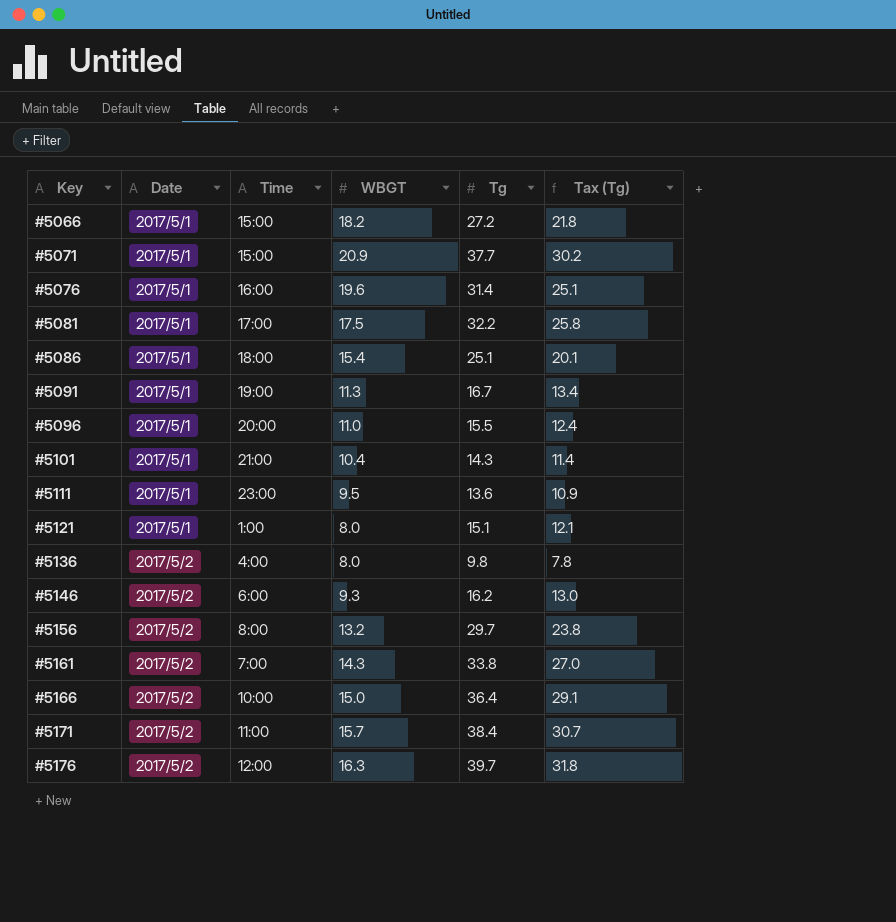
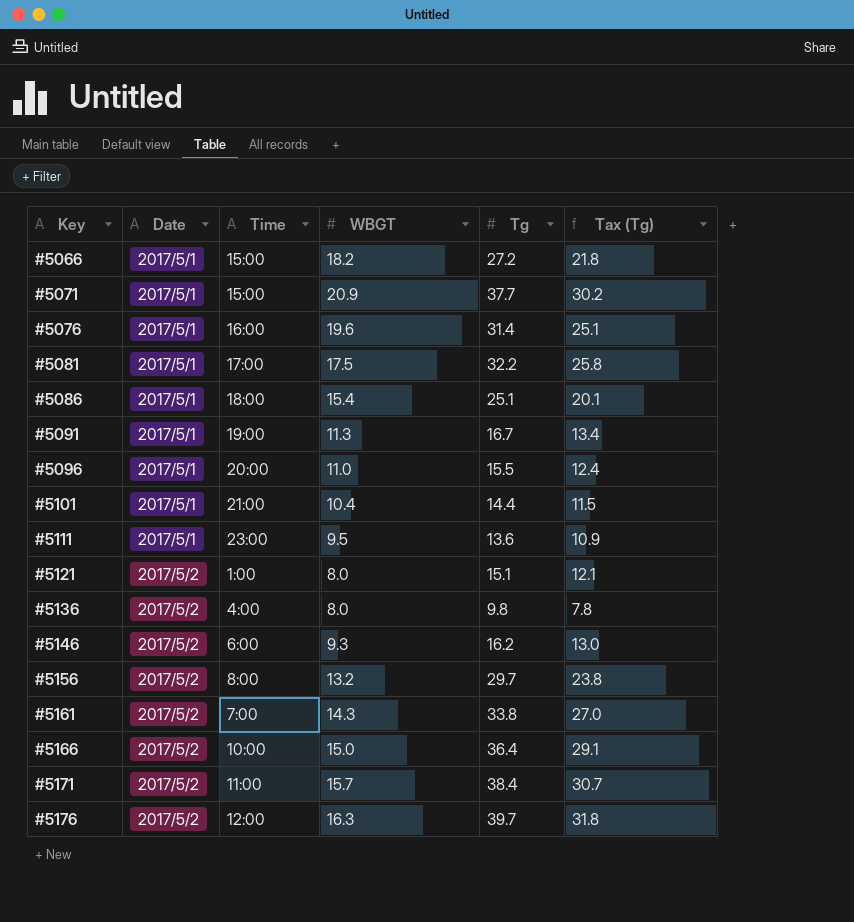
#5101 | Tg: 14.3 -> 14.4
#5101 | Tax (Tg): 11.4 -> 11.5
#5121 | Date: 2017/5/1 -> 2017/5/2

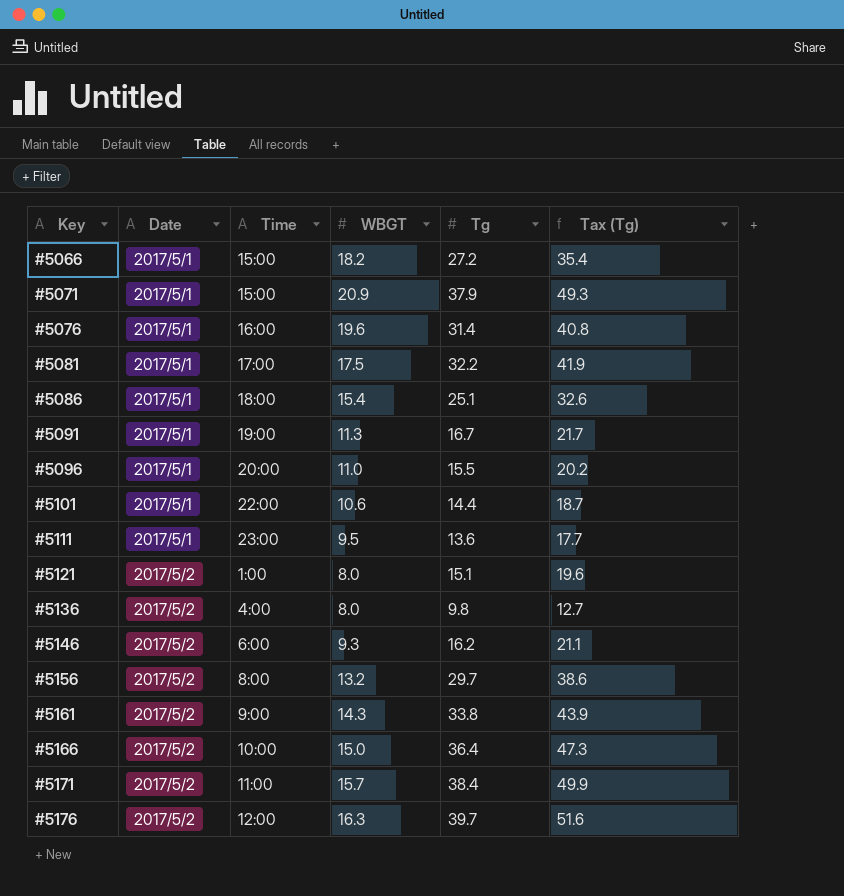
column Tax (Tg) | formula: [Tg] * 0.8 -> [Tg] * 1.3
#5071 | Tg: 37.7 -> 37.9
#5101 | Time: 21:00 -> 22:00
#5101 | WBGT: 10.4 -> 10.6
#5161 | Time: 7:00 -> 9:00

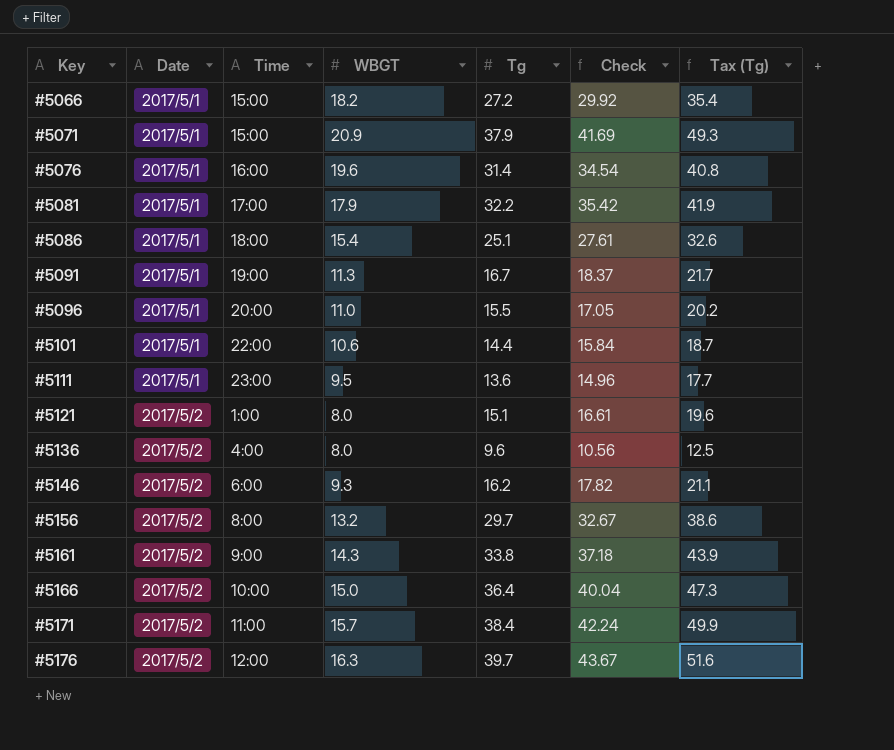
column Check | formula: none -> [Tg] * 1.1
#5081 | WBGT: 17.5 -> 17.9
#5136 | Tg: 9.8 -> 9.6
#5136 | Tax (Tg): 12.7 -> 12.5

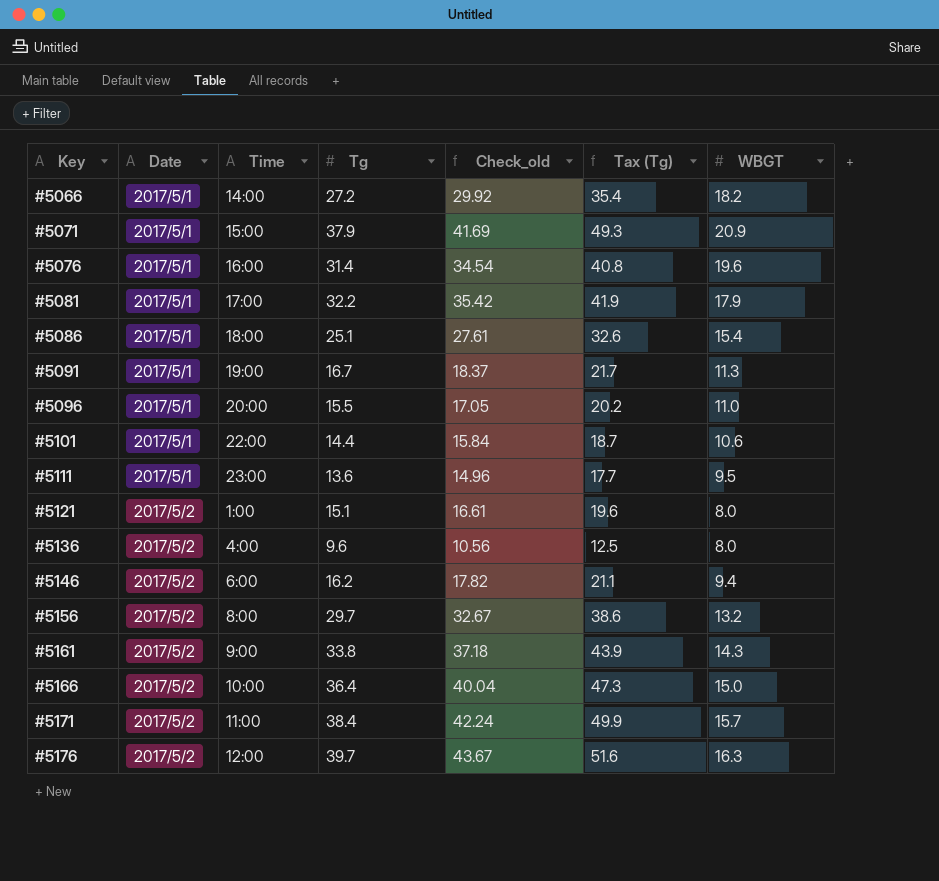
column name: Check -> Check_old
column WBGT | position: 4 -> 7
#5066 | Time: 15:00 -> 14:00
#5146 | WBGT: 9.3 -> 9.4

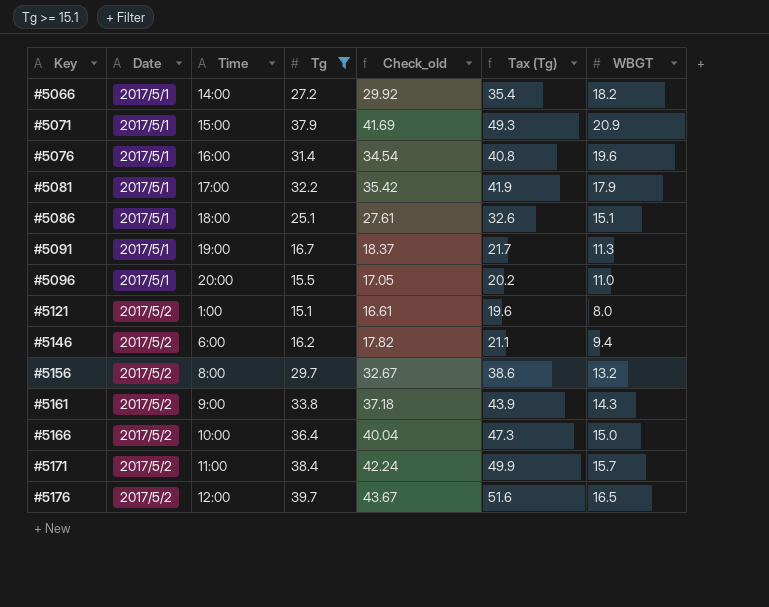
filter: none -> Tg >= 15.1
#5086 | WBGT: 15.4 -> 15.1
#5176 | WBGT: 16.3 -> 16.5

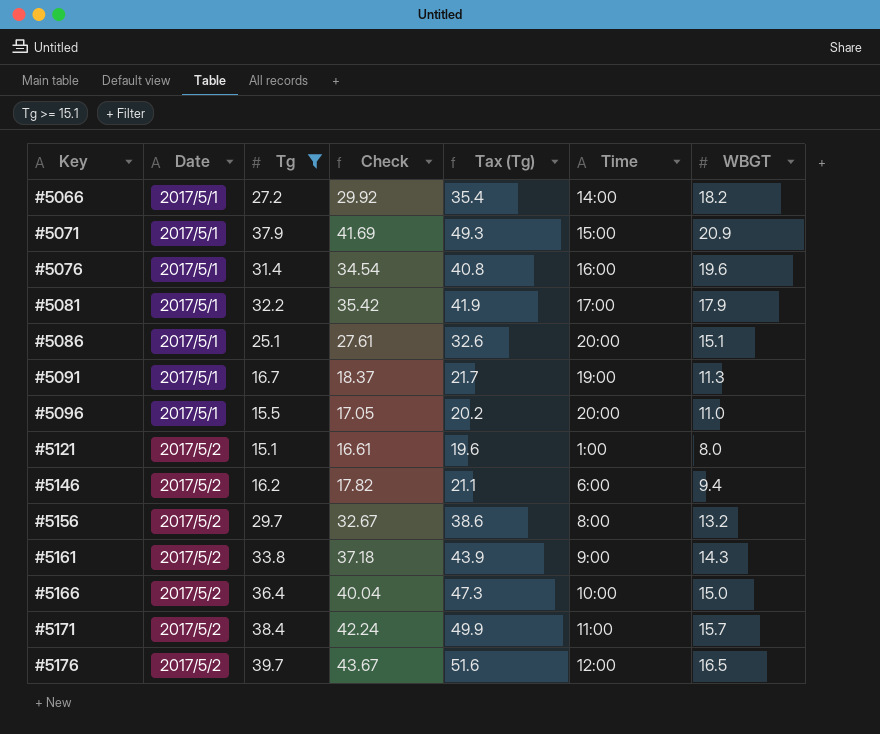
column name: Check_old -> Check
column Time | position: 3 -> 6
#5086 | Time: 18:00 -> 20:00

